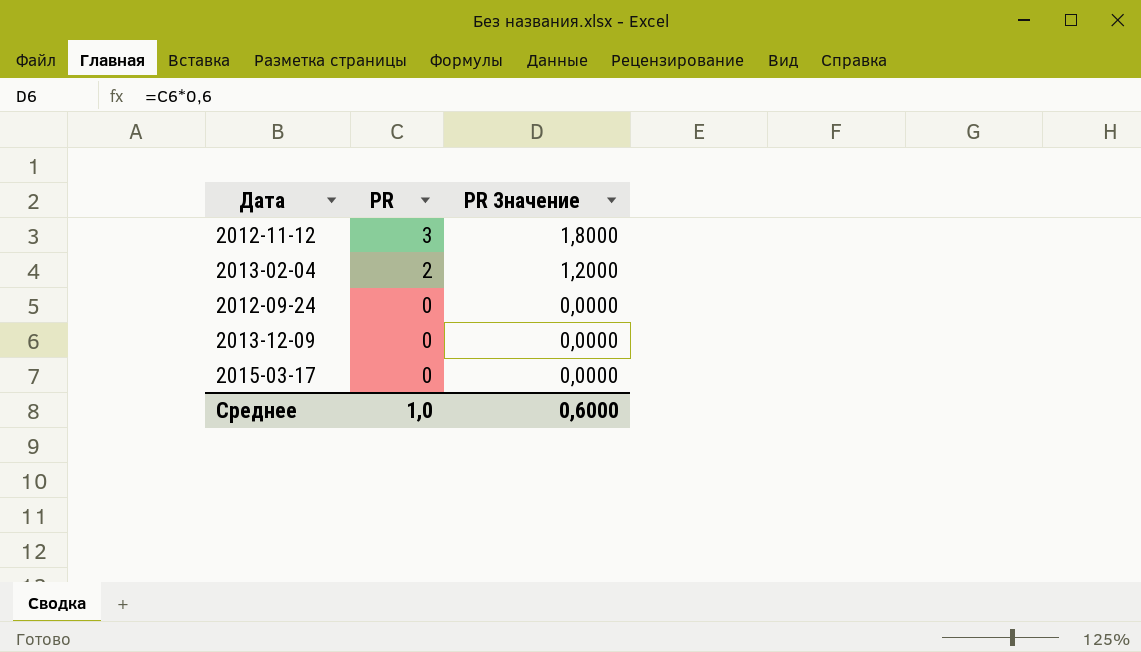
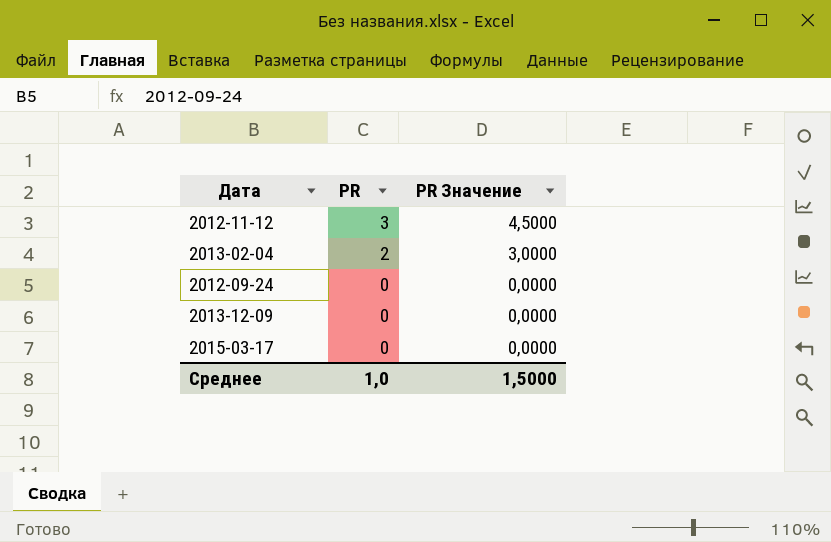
column PR Значение | formula: [PR] * 0,6 -> [PR] * 1,5
Среднее | PR Значение: 0,6000 -> 1,5000

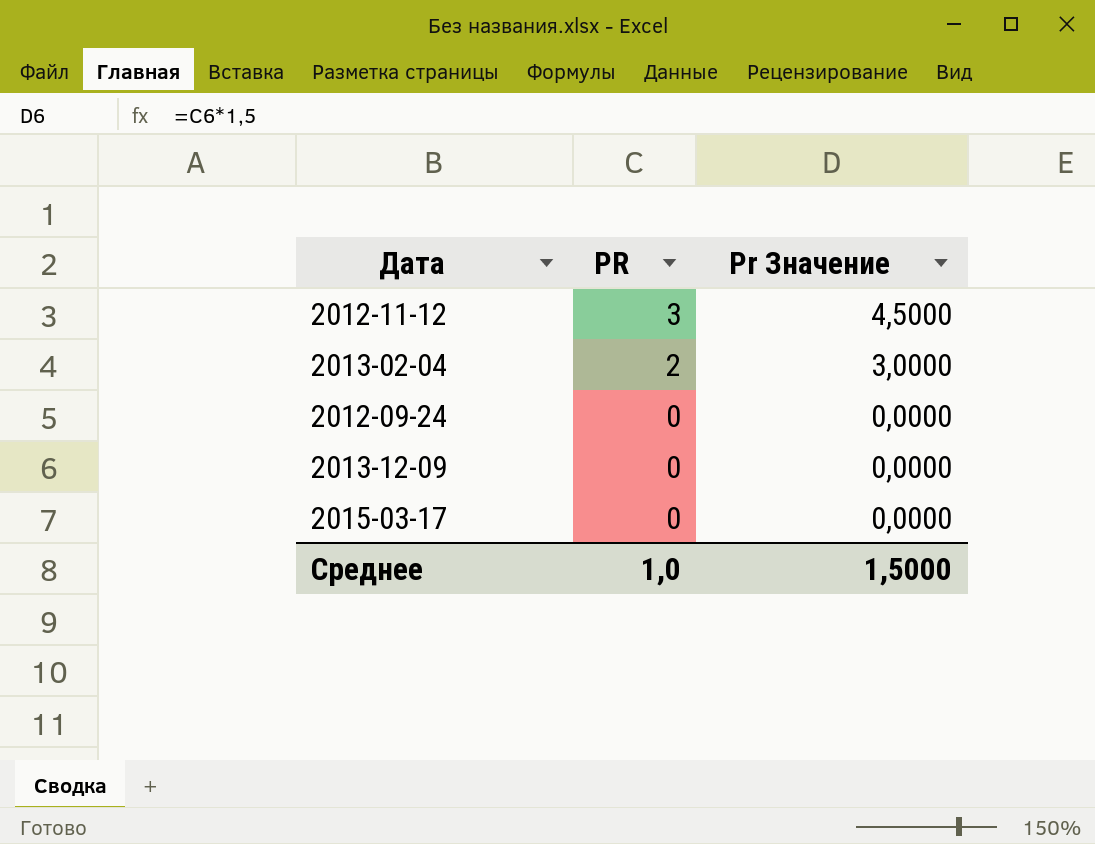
column name: PR Значение -> Pr Значение

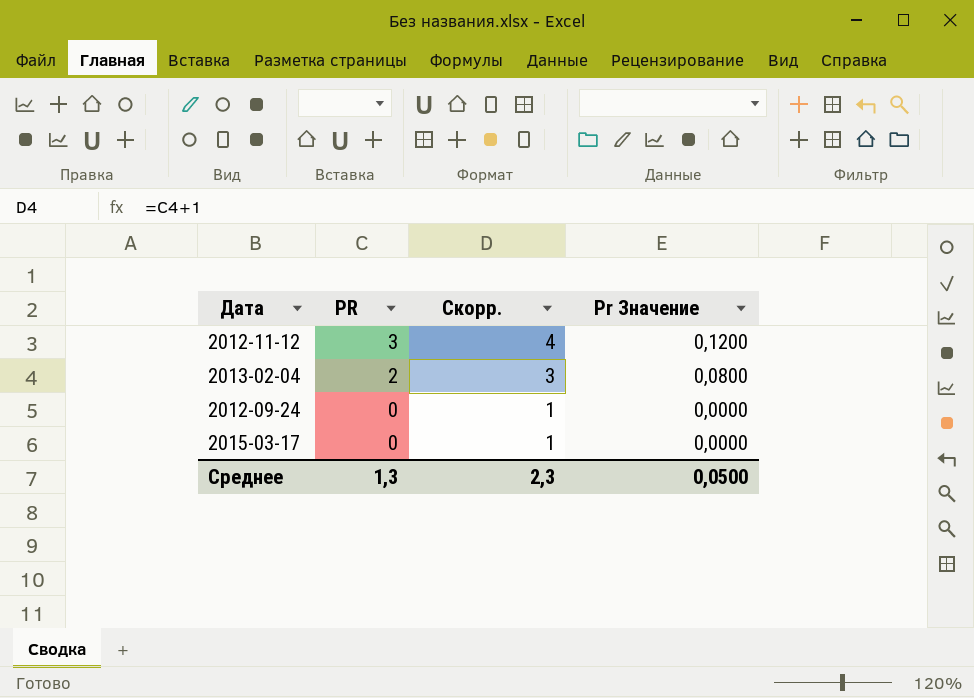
column Скорр. | formula: none -> [PR] + 1
column Pr Значение | formula: [PR] * 1,5 -> [PR] * 0,04
row 2013-12-09: 0 | 0,0000 -> none
Среднее | PR: 1,0 -> 1,3
Среднее | Pr Значение: 1,5000 -> 0,0500

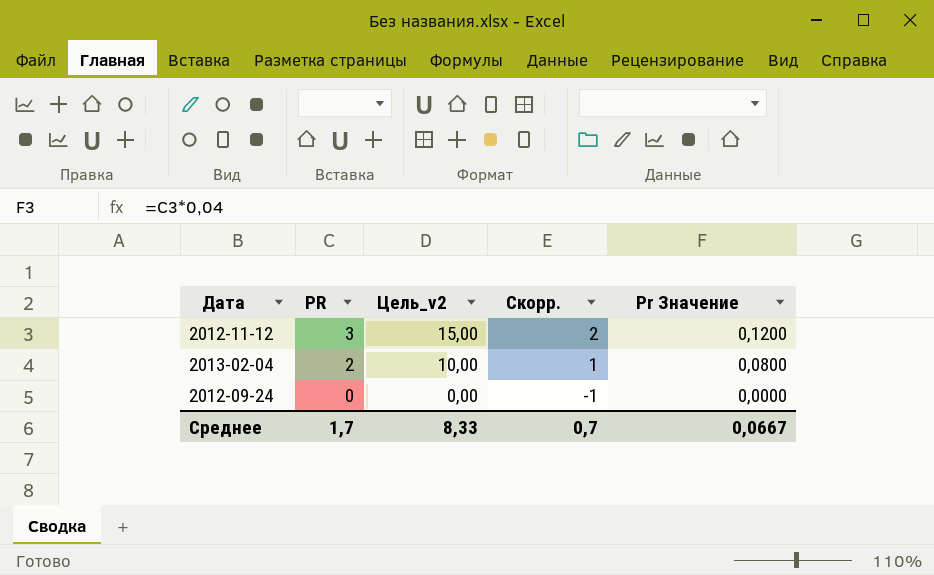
column Цель_v2 | formula: none -> [PR] * 5
column Скорр. | formula: [PR] + 1 -> [PR] - 1
row 2015-03-17: 0 | 1 | 0,0000 -> none
Среднее | PR: 1,3 -> 1,7
Среднее | Скорр.: 2,3 -> 0,7
Среднее | Pr Значение: 0,0500 -> 0,0667

